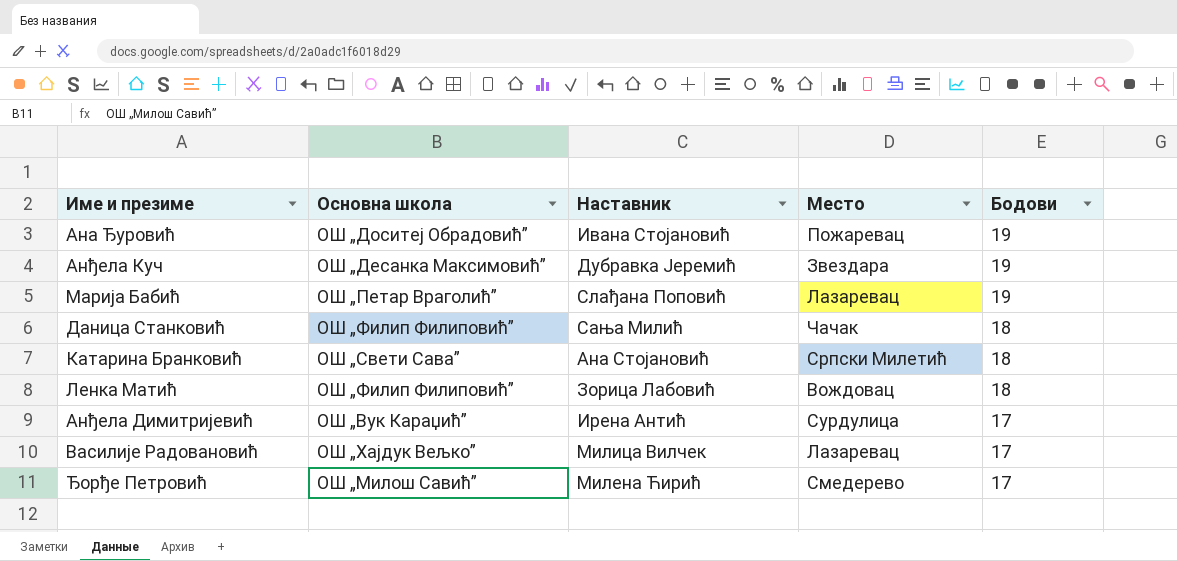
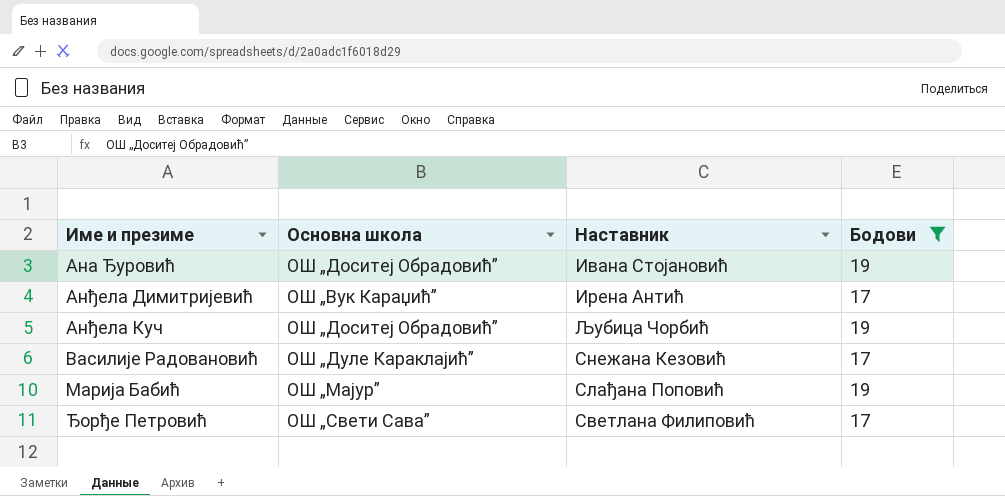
filter: none -> Бодови != 18
row order: Бодови descending -> Име и презиме ascending
column Место | position: 4 -> none
Анђела Куч | Основна школа: ОШ „Десанка Максимовић” -> ОШ „Доситеј Обрадовић”
Анђела Куч | Наставник: Дубравка Јеремић -> Љубица Чорбић
Василије Радовановић | Основна школа: ОШ „Хајдук Вељко” -> ОШ „Дуле Караклајић”
Василије Радовановић | Наставник: Милица Вилчек -> Снежана Кезовић
Марија Бабић | Основна школа: ОШ „Петар Враголић” -> ОШ „Мајур”
Ђорђе Петровић | Основна школа: ОШ „Милош Савић” -> ОШ „Свети Сава”
Ђорђе Петровић | Наставник: Милена Ћирић -> Светлана Филиповић

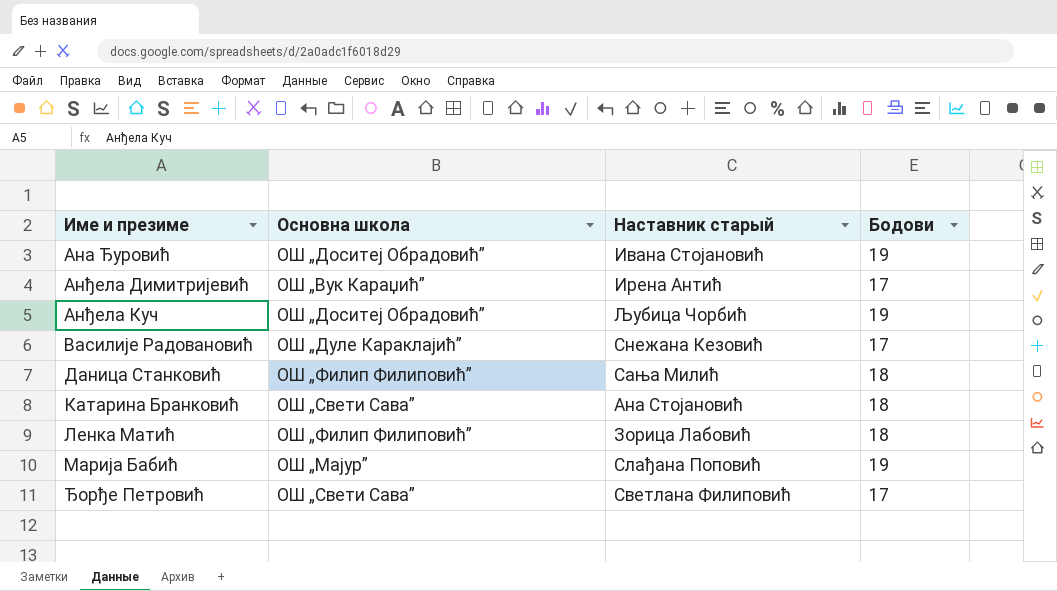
filter: Бодови != 18 -> none
column name: Наставник -> Наставник старый

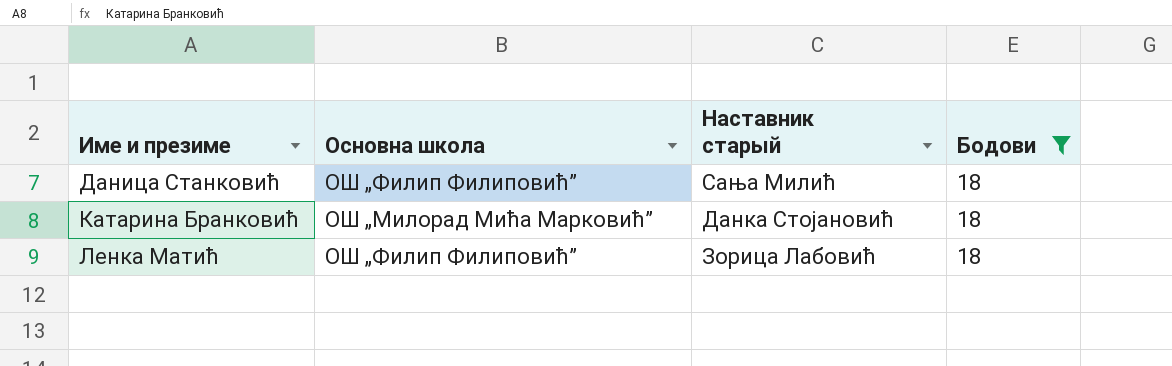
filter: none -> Бодови = 18
Катарина Бранковић | Основна школа: ОШ „Свети Сава” -> ОШ „Милорад Мића Марковић”
Катарина Бранковић | Наставник старый: Ана Стојановић -> Данка Стојановић

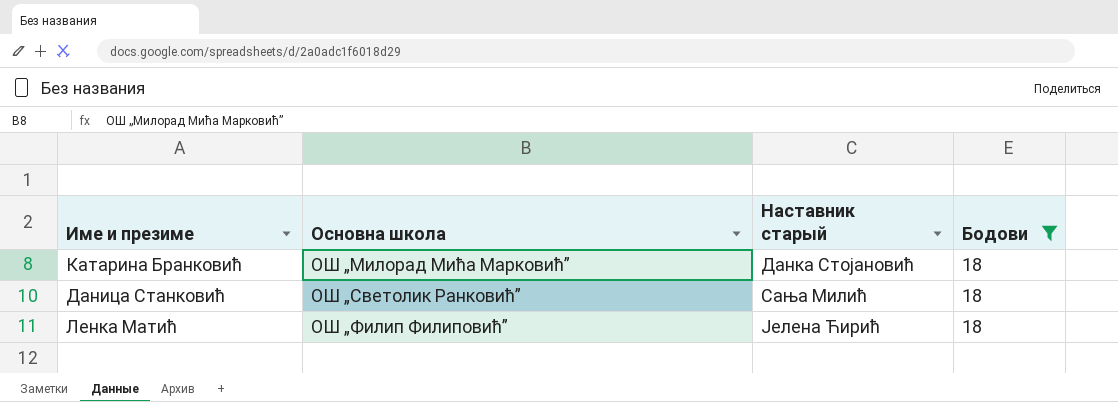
row order: Име и презиме ascending -> Основна школа ascending
Даница Станковић | Основна школа: ОШ „Филип Филиповић” -> ОШ „Светолик Ранковић”
Ленка Матић | Наставник старый: Зорица Лабовић -> Јелена Ћирић

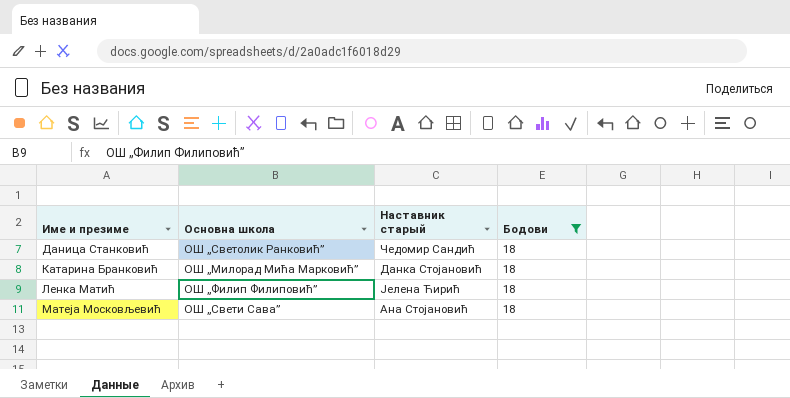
row order: Основна школа ascending -> Име и презиме ascending
Даница Станковић | Наставник старый: Сања Милић -> Чедомир Сандић
row Матеја Московљевић: none -> ОШ „Свети Сава” | Ана Стојановић | 18

